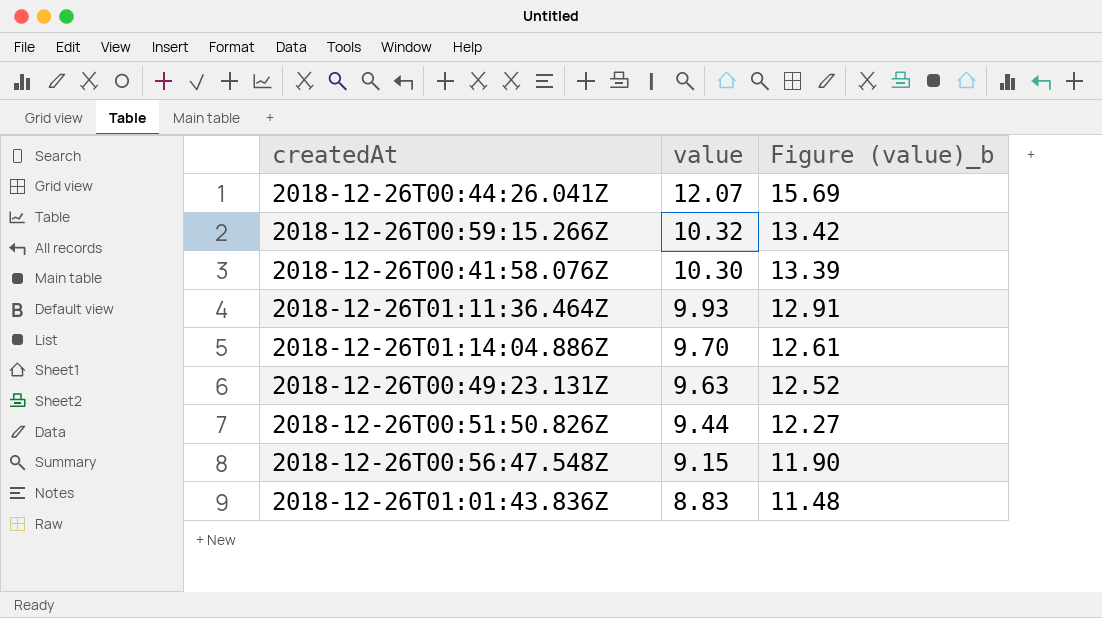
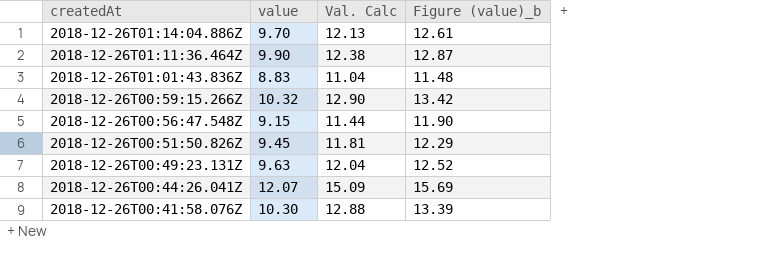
row order: value descending -> createdAt descending
column Val. Calc | formula: none -> [value] * 1.25
2018-12-26T01:11:36.464Z | value: 9.93 -> 9.90
2018-12-26T01:11:36.464Z | Figure (value)_b: 12.91 -> 12.87
2018-12-26T00:51:50.826Z | value: 9.44 -> 9.45
2018-12-26T00:51:50.826Z | Figure (value)_b: 12.27 -> 12.29

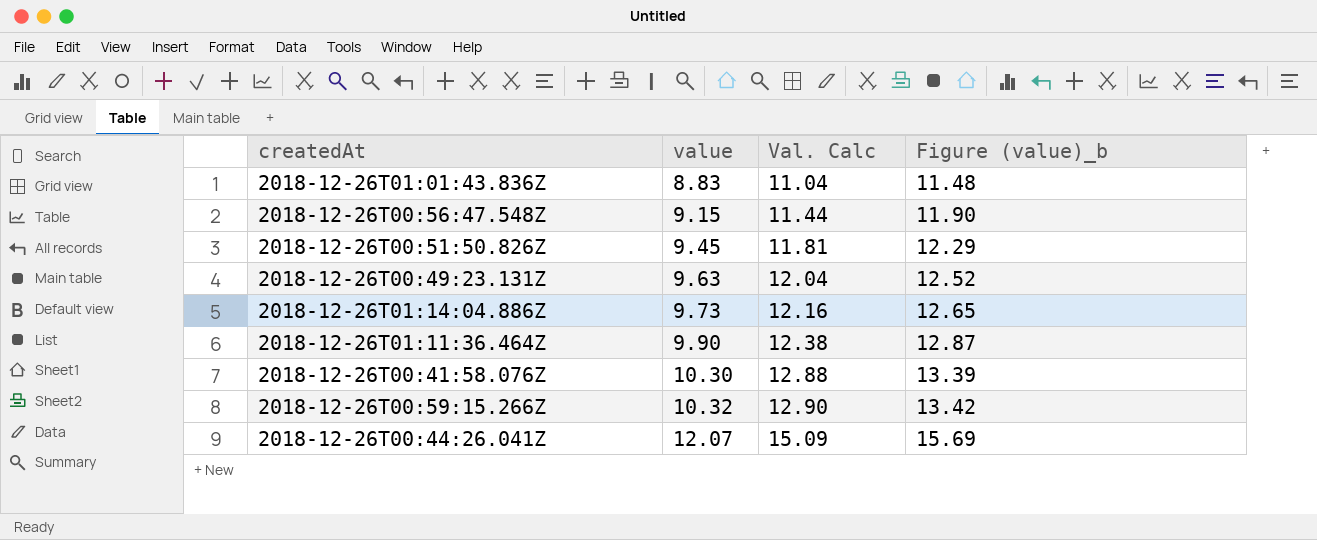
row order: createdAt descending -> value ascending
2018-12-26T01:14:04.886Z | value: 9.70 -> 9.73
2018-12-26T01:14:04.886Z | Val. Calc: 12.13 -> 12.16
2018-12-26T01:14:04.886Z | Figure (value)_b: 12.61 -> 12.65

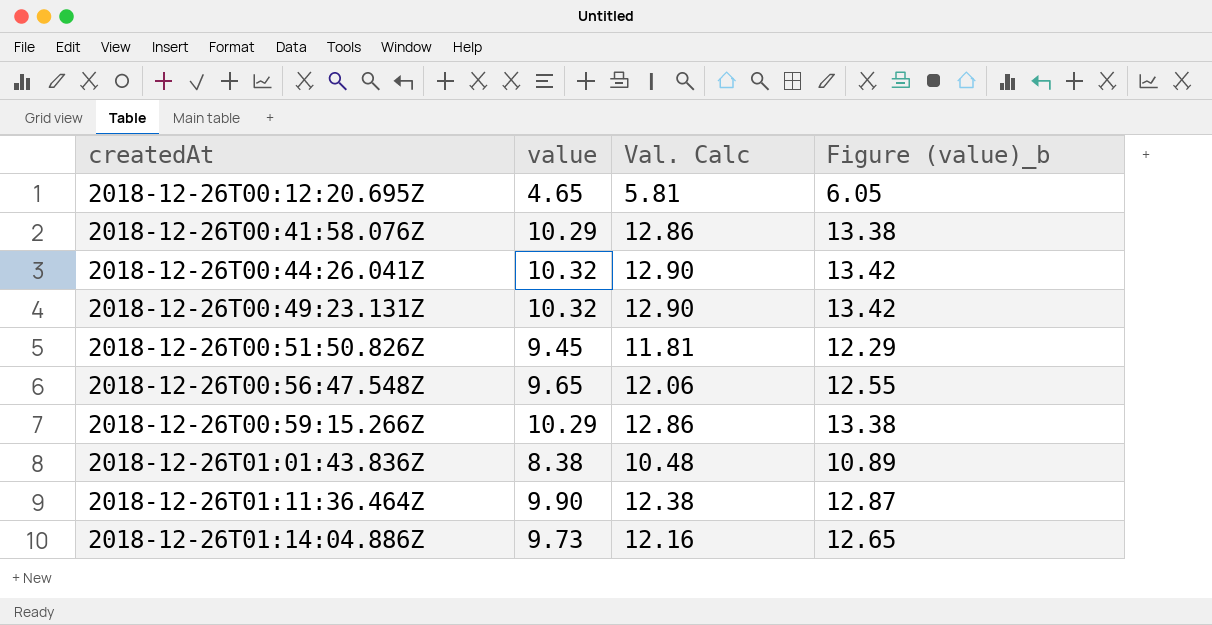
row order: value ascending -> createdAt ascending
row 2018-12-26T00:12:20.695Z: none -> 4.65 | 5.81 | 6.05
2018-12-26T00:41:58.076Z | value: 10.30 -> 10.29
2018-12-26T00:41:58.076Z | Val. Calc: 12.88 -> 12.86
2018-12-26T00:41:58.076Z | Figure (value)_b: 13.39 -> 13.38
2018-12-26T00:44:26.041Z | value: 12.07 -> 10.32
2018-12-26T00:44:26.041Z | Val. Calc: 15.09 -> 12.90
2018-12-26T00:44:26.041Z | Figure (value)_b: 15.69 -> 13.42
2018-12-26T00:49:23.131Z | value: 9.63 -> 10.32
2018-12-26T00:49:23.131Z | Val. Calc: 12.04 -> 12.90
2018-12-26T00:49:23.131Z | Figure (value)_b: 12.52 -> 13.42
2018-12-26T00:56:47.548Z | value: 9.15 -> 9.65
2018-12-26T00:56:47.548Z | Val. Calc: 11.44 -> 12.06
2018-12-26T00:56:47.548Z | Figure (value)_b: 11.90 -> 12.55
2018-12-26T00:59:15.266Z | value: 10.32 -> 10.29
2018-12-26T00:59:15.266Z | Val. Calc: 12.90 -> 12.86
2018-12-26T00:59:15.266Z | Figure (value)_b: 13.42 -> 13.38
2018-12-26T01:01:43.836Z | value: 8.83 -> 8.38
2018-12-26T01:01:43.836Z | Val. Calc: 11.04 -> 10.48
2018-12-26T01:01:43.836Z | Figure (value)_b: 11.48 -> 10.89

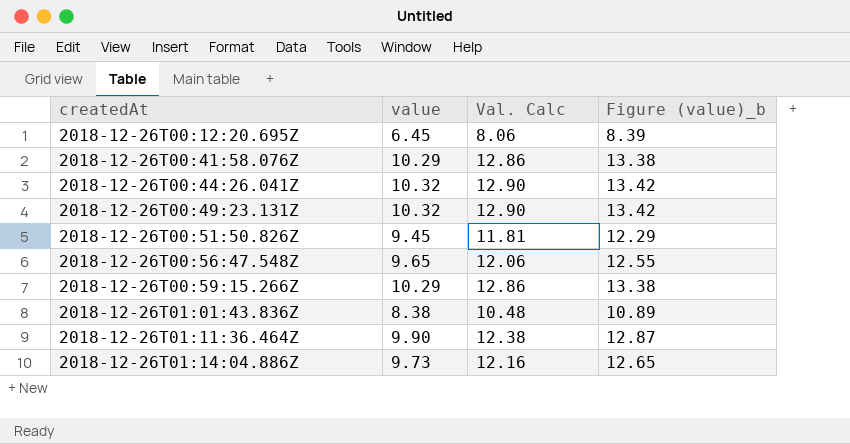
2018-12-26T00:12:20.695Z | value: 4.65 -> 6.45
2018-12-26T00:12:20.695Z | Val. Calc: 5.81 -> 8.06
2018-12-26T00:12:20.695Z | Figure (value)_b: 6.05 -> 8.39

